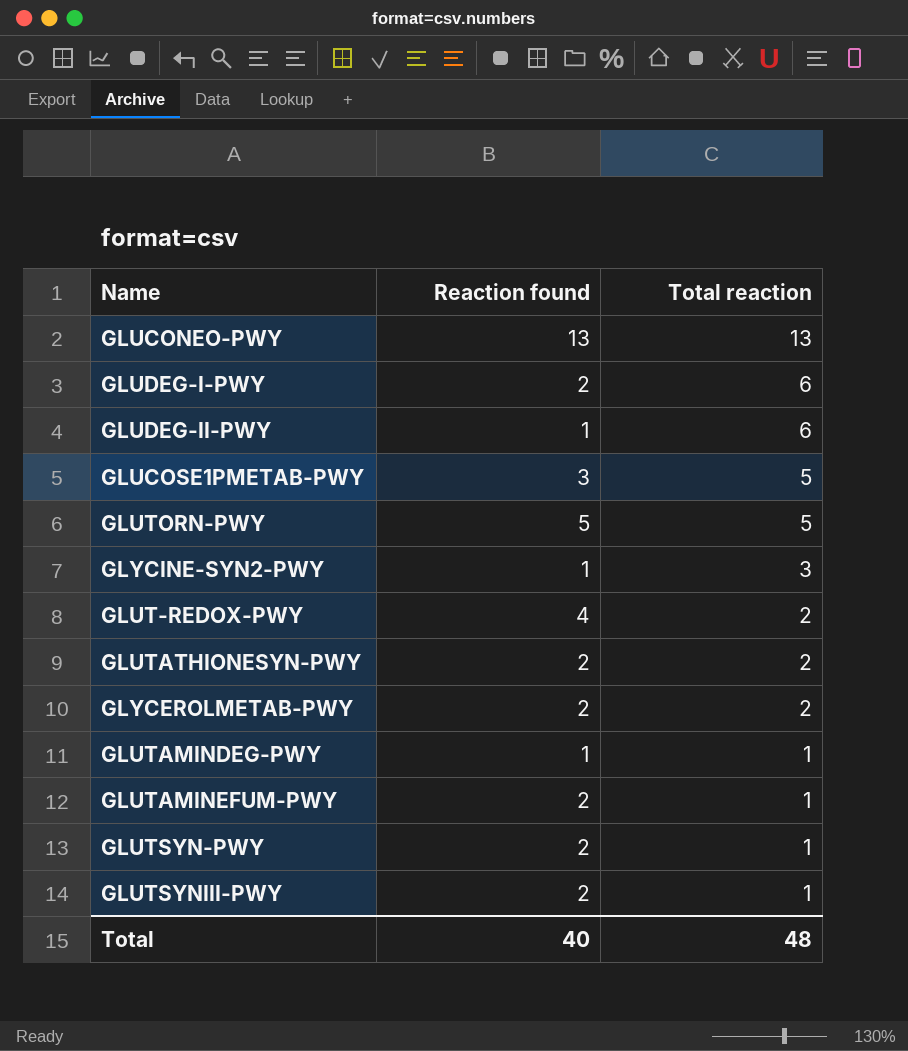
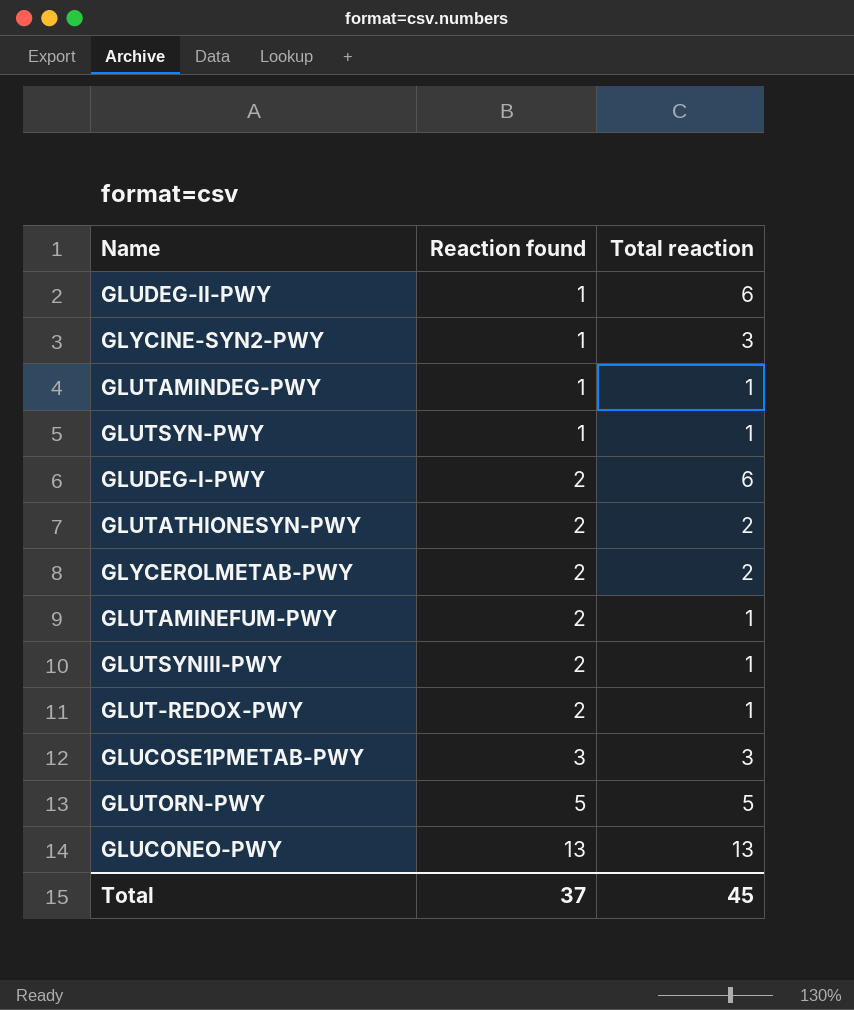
row order: Total reaction descending -> Reaction found ascending
GLUTSYN-PWY | Reaction found: 2 -> 1
GLUT-REDOX-PWY | Reaction found: 4 -> 2
GLUT-REDOX-PWY | Total reaction: 2 -> 1
GLUCOSE1PMETAB-PWY | Total reaction: 5 -> 3
Total | Reaction found: 40 -> 37
Total | Total reaction: 48 -> 45

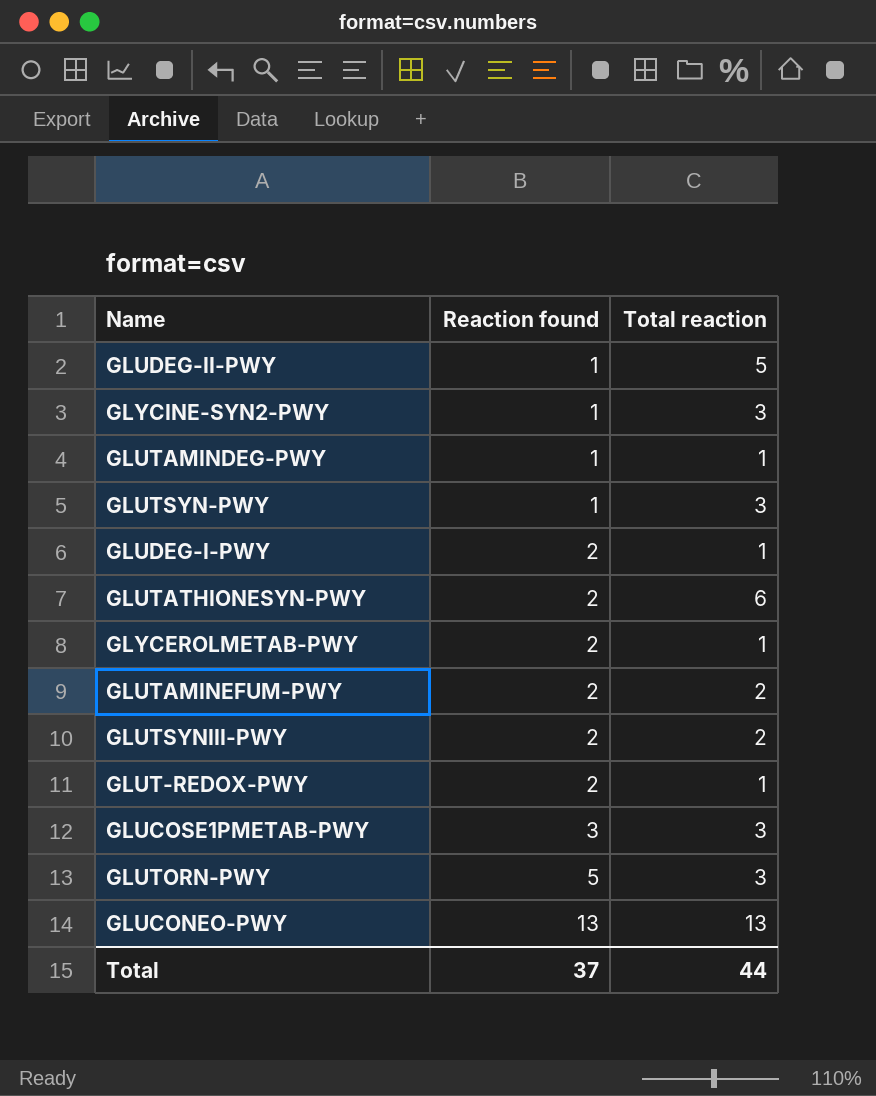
GLUDEG-II-PWY | Total reaction: 6 -> 5
GLUTSYN-PWY | Total reaction: 1 -> 3
GLUDEG-I-PWY | Total reaction: 6 -> 1
GLUTATHIONESYN-PWY | Total reaction: 2 -> 6
GLYCEROLMETAB-PWY | Total reaction: 2 -> 1
GLUTAMINEFUM-PWY | Total reaction: 1 -> 2
GLUTSYNIII-PWY | Total reaction: 1 -> 2
GLUTORN-PWY | Total reaction: 5 -> 3
Total | Total reaction: 45 -> 44

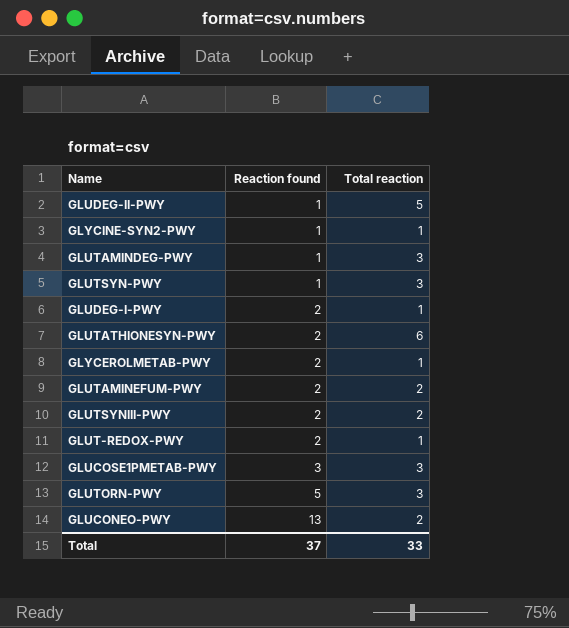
GLYCINE-SYN2-PWY | Total reaction: 3 -> 1
GLUTAMINDEG-PWY | Total reaction: 1 -> 3
GLUCONEO-PWY | Total reaction: 13 -> 2
Total | Total reaction: 44 -> 33

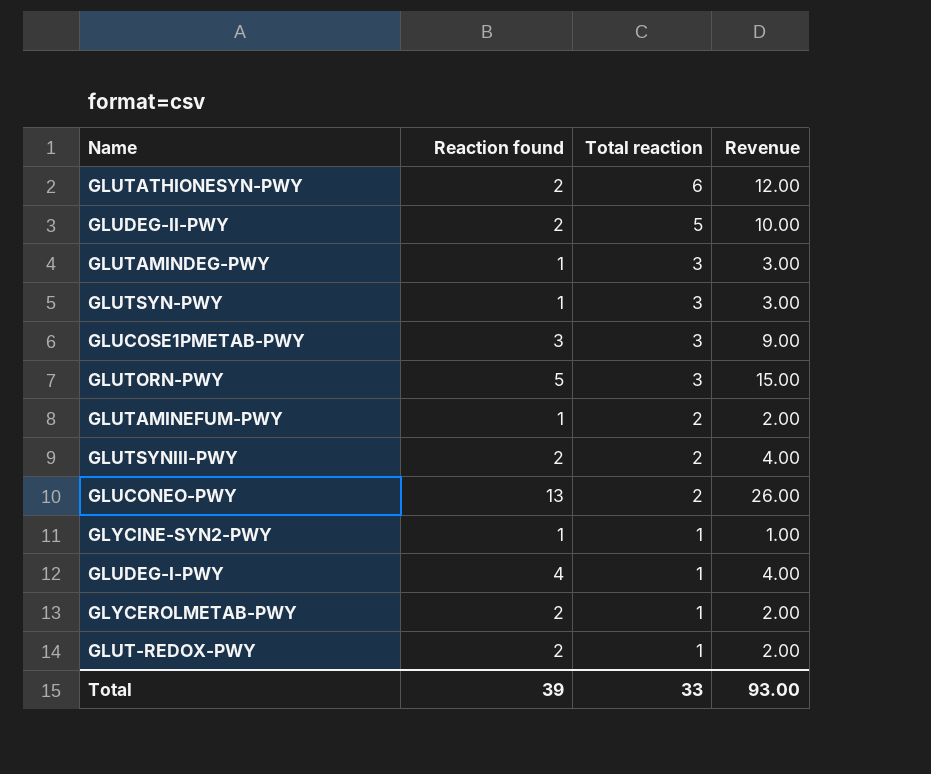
row order: Reaction found ascending -> Total reaction descending
column Revenue | formula: none -> [Reaction found] * [Total reaction]
GLUDEG-II-PWY | Reaction found: 1 -> 2
GLUTAMINEFUM-PWY | Reaction found: 2 -> 1
GLUDEG-I-PWY | Reaction found: 2 -> 4
Total | Reaction found: 37 -> 39

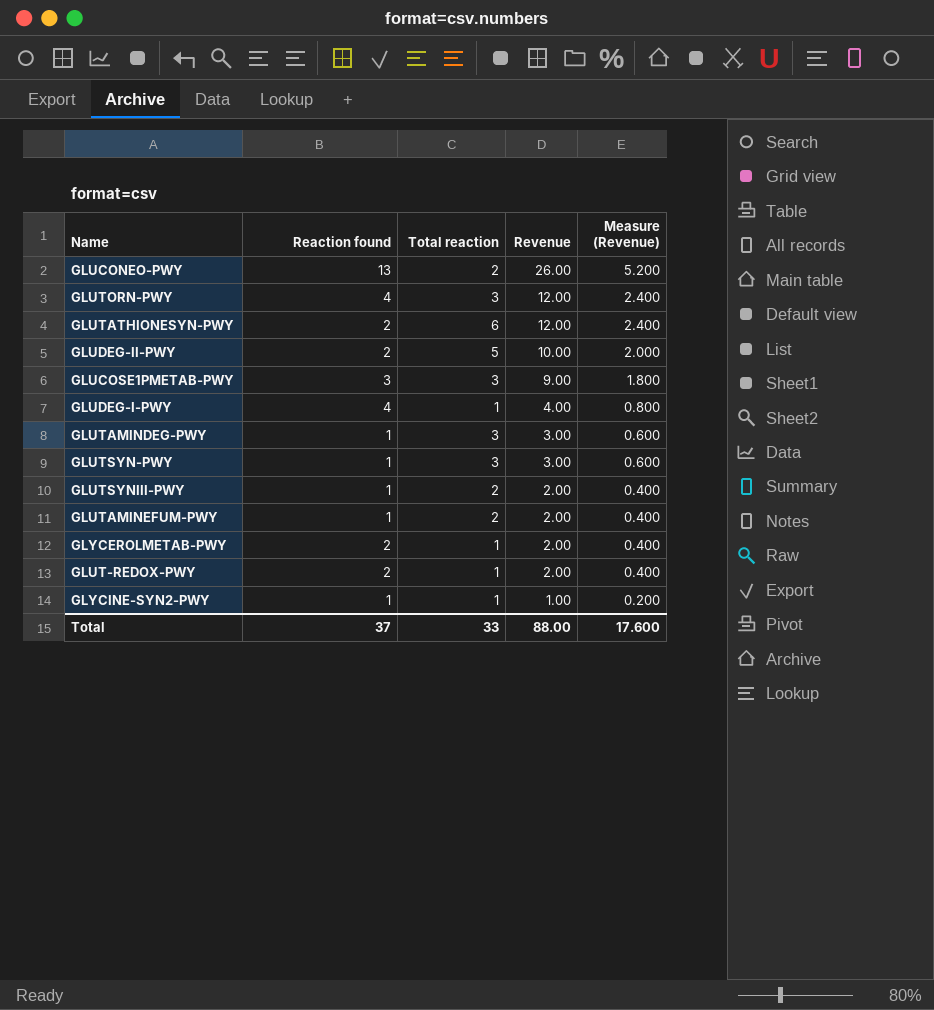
row order: Total reaction descending -> Revenue descending
column Measure (Revenue) | formula: none -> [Revenue] * 0.2
GLUTORN-PWY | Reaction found: 5 -> 4
GLUTORN-PWY | Revenue: 15.00 -> 12.00
GLUTSYNIII-PWY | Reaction found: 2 -> 1
GLUTSYNIII-PWY | Revenue: 4.00 -> 2.00
Total | Reaction found: 39 -> 37
Total | Revenue: 93.00 -> 88.00

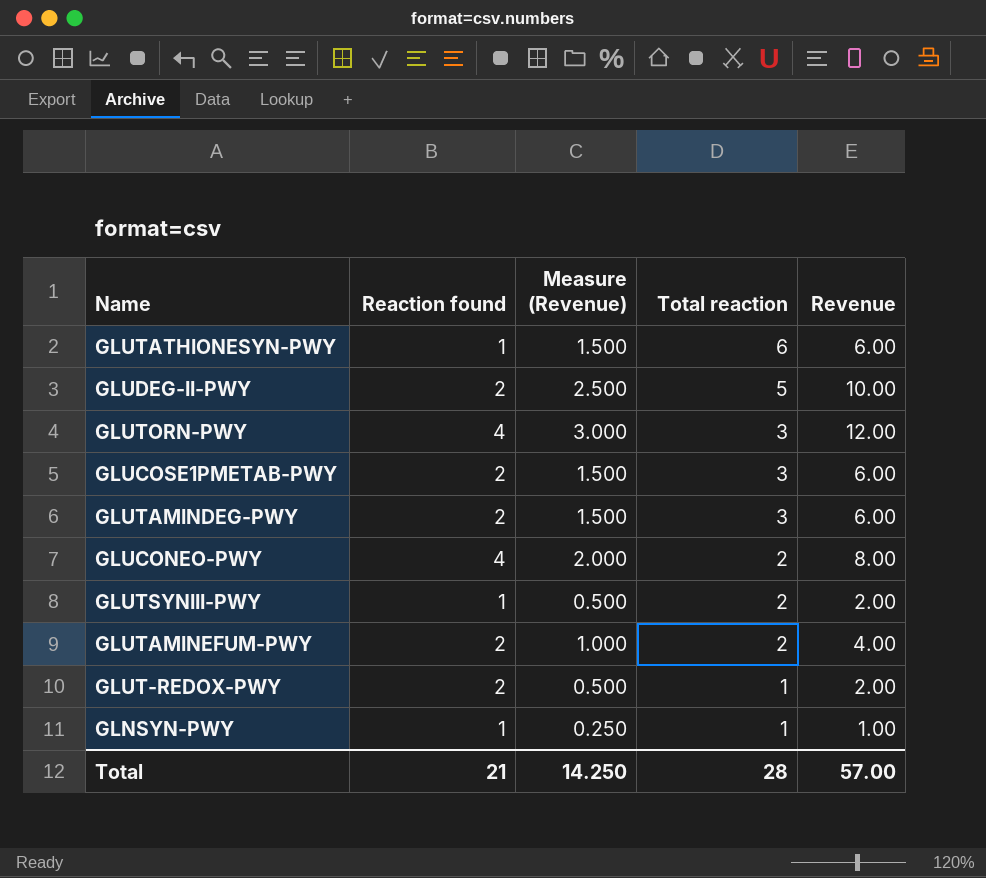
row order: Revenue descending -> Total reaction descending
column Measure (Revenue) | formula: [Revenue] * 0.2 -> [Revenue] * 0.25
column Measure (Revenue) | position: 5 -> 3
row GLUDEG-I-PWY: 4 | 1 | 4.00 | 0.800 -> none
row GLUTSYN-PWY: 1 | 3 | 3.00 | 0.600 -> none
row GLYCEROLMETAB-PWY: 2 | 1 | 2.00 | 0.400 -> none
row GLYCINE-SYN2-PWY: 1 | 1 | 1.00 | 0.200 -> none
GLUTATHIONESYN-PWY | Reaction found: 2 -> 1
GLUTATHIONESYN-PWY | Revenue: 12.00 -> 6.00
GLUCOSE1PMETAB-PWY | Reaction found: 3 -> 2
GLUCOSE1PMETAB-PWY | Revenue: 9.00 -> 6.00
GLUTAMINDEG-PWY | Reaction found: 1 -> 2
GLUTAMINDEG-PWY | Revenue: 3.00 -> 6.00
GLUCONEO-PWY | Reaction found: 13 -> 4
GLUCONEO-PWY | Revenue: 26.00 -> 8.00
GLUTAMINEFUM-PWY | Reaction found: 1 -> 2
GLUTAMINEFUM-PWY | Revenue: 2.00 -> 4.00
row GLNSYN-PWY: none -> 1 | 0.250 | 1 | 1.00
Total | Reaction found: 37 -> 21
Total | Measure (Revenue): 17.600 -> 14.250
Total | Total reaction: 33 -> 28
Total | Revenue: 88.00 -> 57.00

